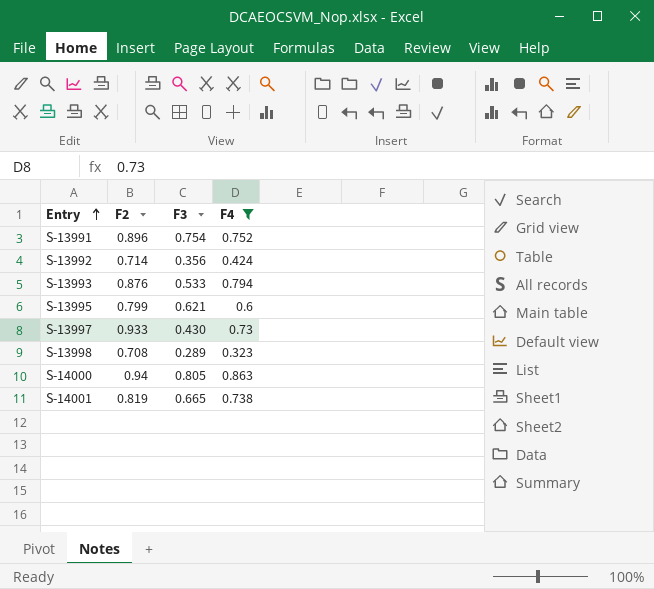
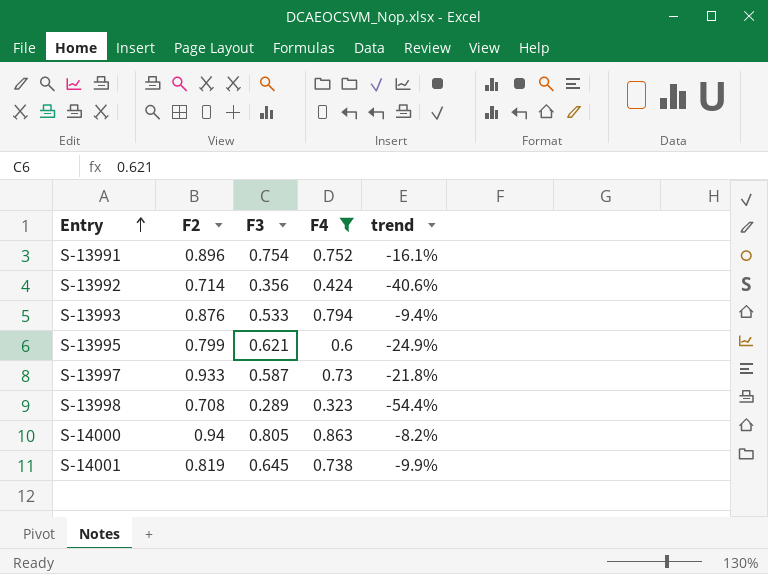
column trend | formula: none -> ([F4] - [F2]) / [F2]
S-13997 | F3: 0.430 -> 0.587
S-14001 | F3: 0.665 -> 0.645

